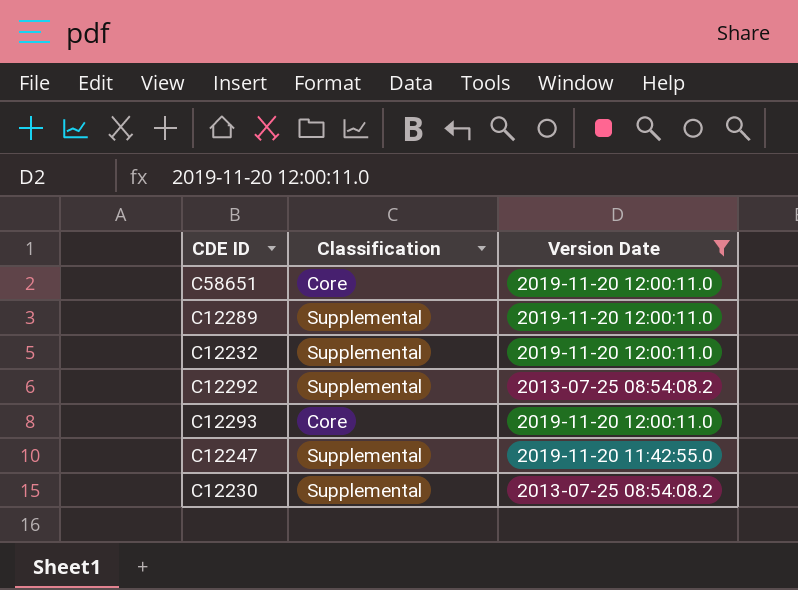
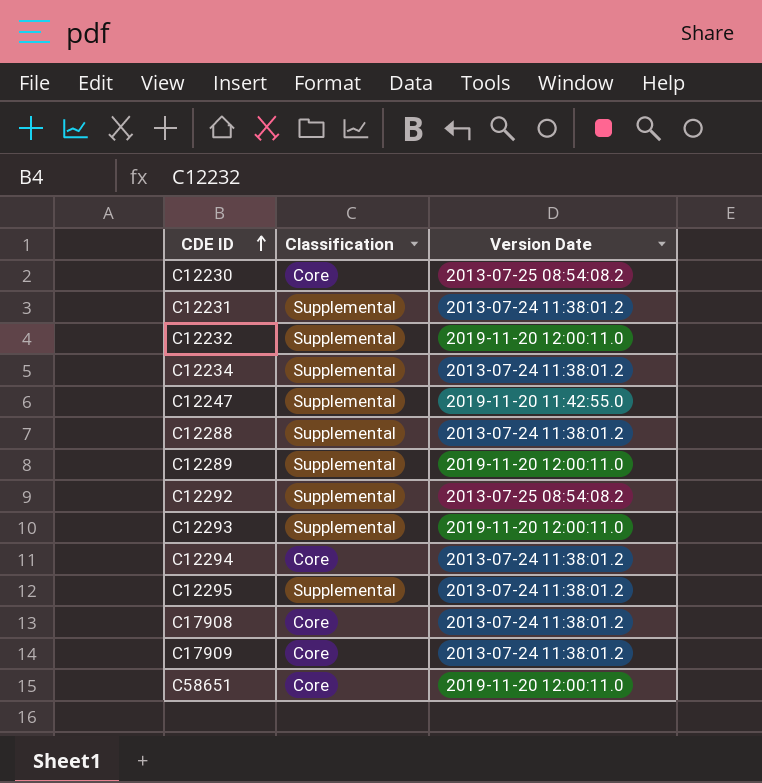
filter: Version Date != 2013-07-24 11:38:01.2 -> none
row order: none -> CDE ID ascending
C12230 | Classification: Supplemental -> Core
C12293 | Classification: Core -> Supplemental

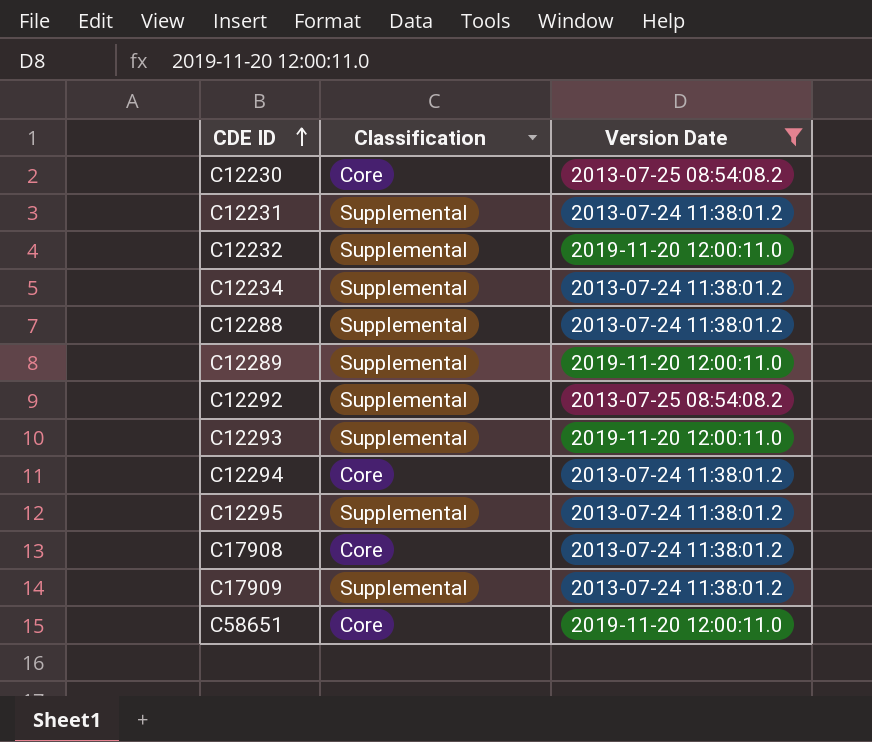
filter: none -> Version Date != 2019-11-20 11:42:55.0
C17909 | Classification: Core -> Supplemental

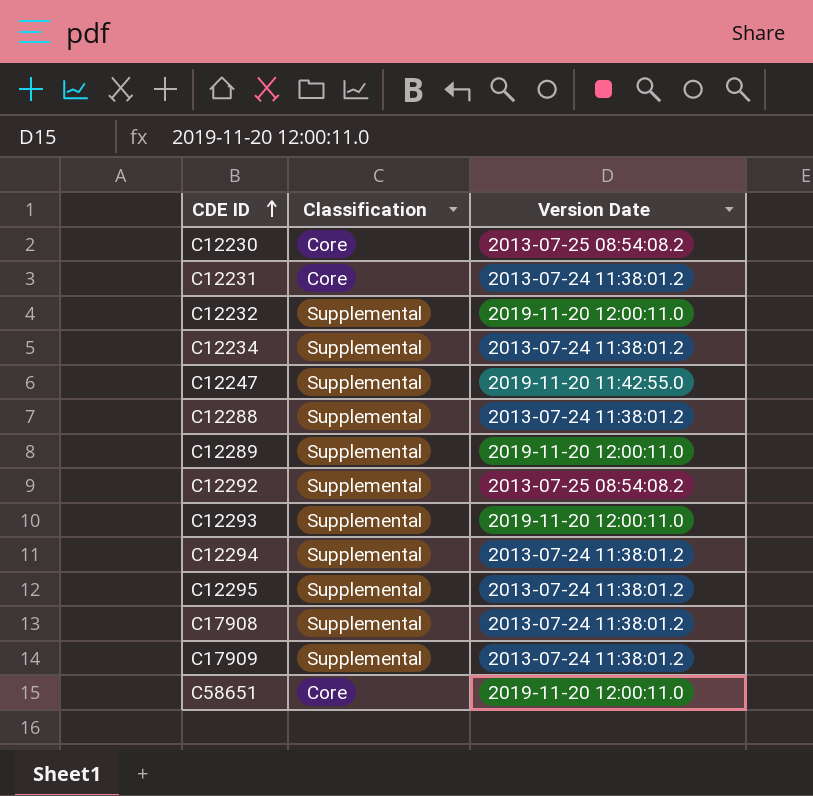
filter: Version Date != 2019-11-20 11:42:55.0 -> none
C12231 | Classification: Supplemental -> Core
C12294 | Classification: Core -> Supplemental
C17908 | Classification: Core -> Supplemental

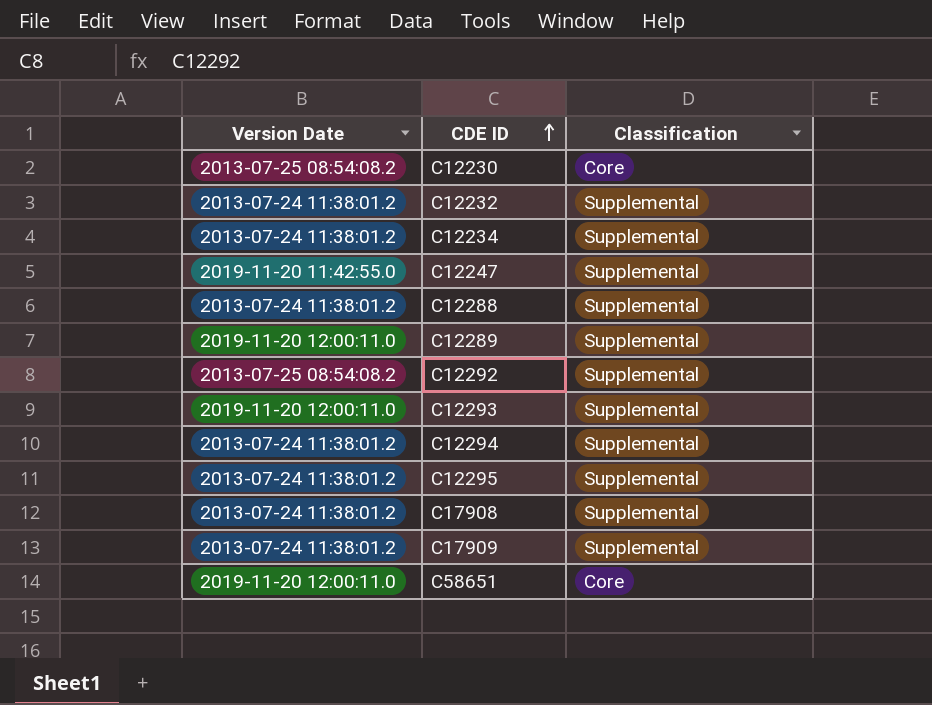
column Version Date | position: 3 -> 1
row C12231: Core | 2013-07-24 11:38:01.2 -> none
C12232 | Version Date: 2019-11-20 12:00:11.0 -> 2013-07-24 11:38:01.2

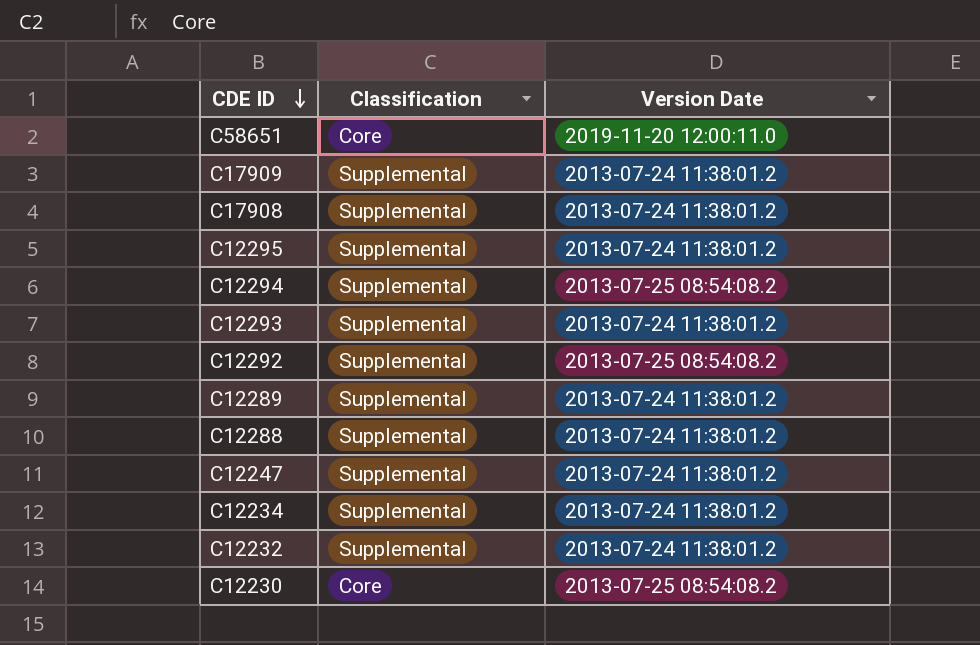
row order: CDE ID ascending -> CDE ID descending
column Version Date | position: 1 -> 3
C12294 | Version Date: 2013-07-24 11:38:01.2 -> 2013-07-25 08:54:08.2
C12293 | Version Date: 2019-11-20 12:00:11.0 -> 2013-07-24 11:38:01.2
C12289 | Version Date: 2019-11-20 12:00:11.0 -> 2013-07-24 11:38:01.2
C12247 | Version Date: 2019-11-20 11:42:55.0 -> 2013-07-24 11:38:01.2

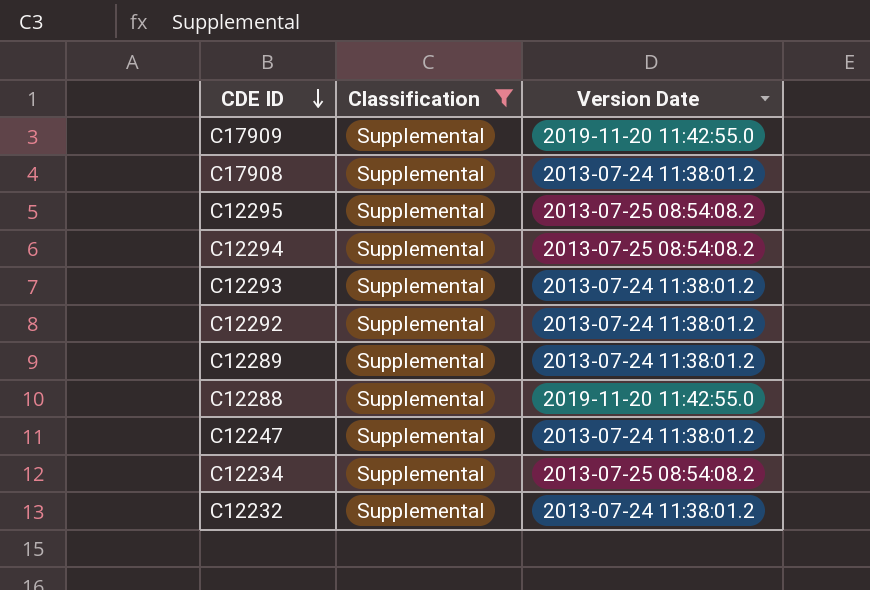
filter: none -> Classification = Supplemental
C17909 | Version Date: 2013-07-24 11:38:01.2 -> 2019-11-20 11:42:55.0
C12295 | Version Date: 2013-07-24 11:38:01.2 -> 2013-07-25 08:54:08.2
C12292 | Version Date: 2013-07-25 08:54:08.2 -> 2013-07-24 11:38:01.2
C12288 | Version Date: 2013-07-24 11:38:01.2 -> 2019-11-20 11:42:55.0
C12234 | Version Date: 2013-07-24 11:38:01.2 -> 2013-07-25 08:54:08.2

